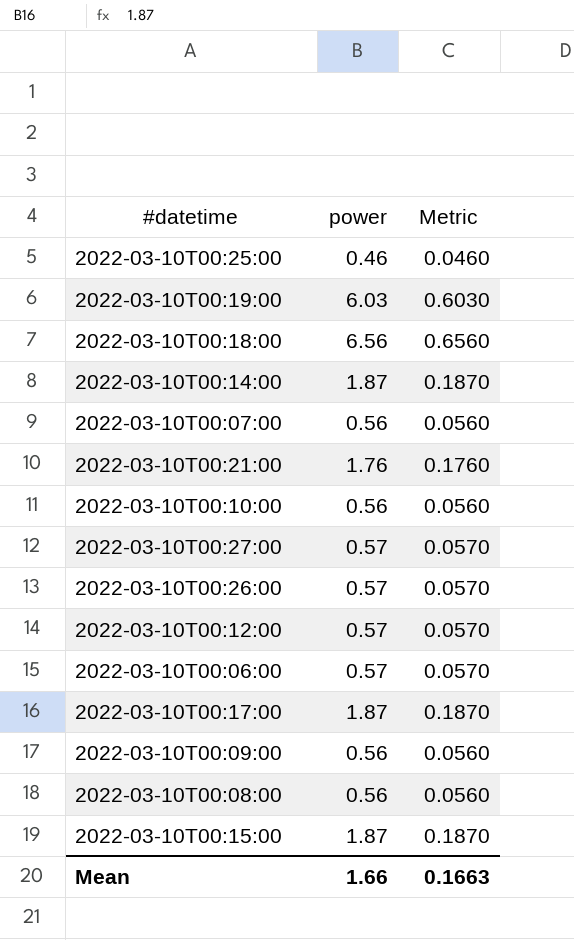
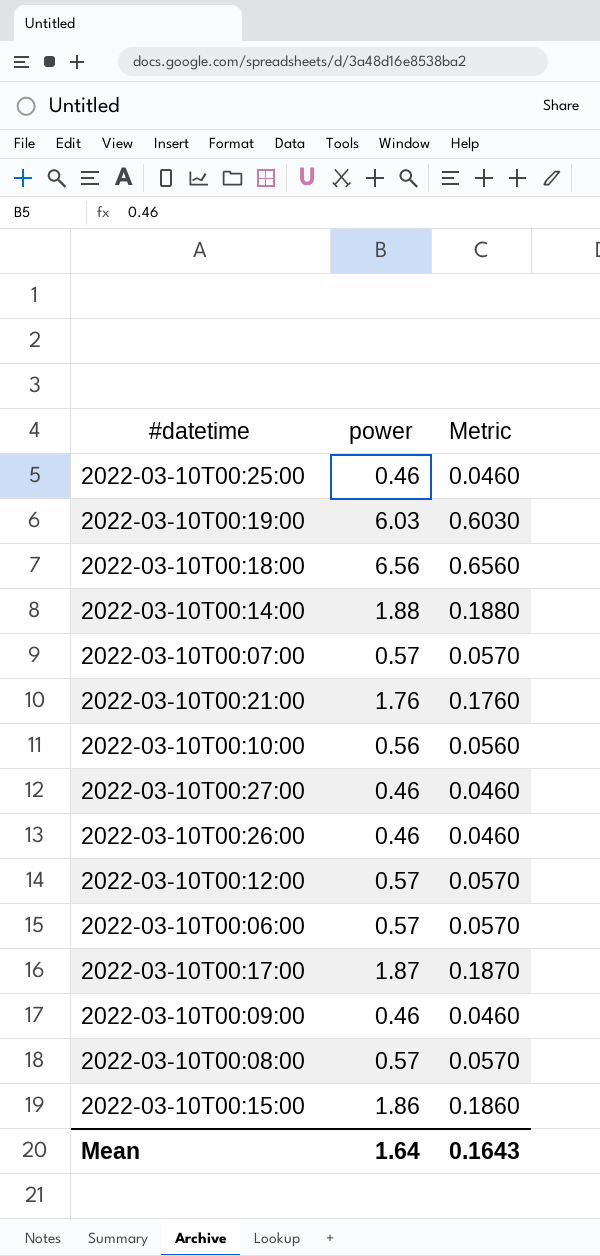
2022-03-10T00:14:00 | power: 1.87 -> 1.88
2022-03-10T00:14:00 | Metric: 0.1870 -> 0.1880
2022-03-10T00:07:00 | power: 0.56 -> 0.57
2022-03-10T00:07:00 | Metric: 0.0560 -> 0.0570
2022-03-10T00:27:00 | power: 0.57 -> 0.46
2022-03-10T00:27:00 | Metric: 0.0570 -> 0.0460
2022-03-10T00:26:00 | power: 0.57 -> 0.46
2022-03-10T00:26:00 | Metric: 0.0570 -> 0.0460
2022-03-10T00:09:00 | power: 0.56 -> 0.46
2022-03-10T00:09:00 | Metric: 0.0560 -> 0.0460
2022-03-10T00:08:00 | power: 0.56 -> 0.57
2022-03-10T00:08:00 | Metric: 0.0560 -> 0.0570
2022-03-10T00:15:00 | power: 1.87 -> 1.86
2022-03-10T00:15:00 | Metric: 0.1870 -> 0.1860
Mean | power: 1.66 -> 1.64
Mean | Metric: 0.1663 -> 0.1643

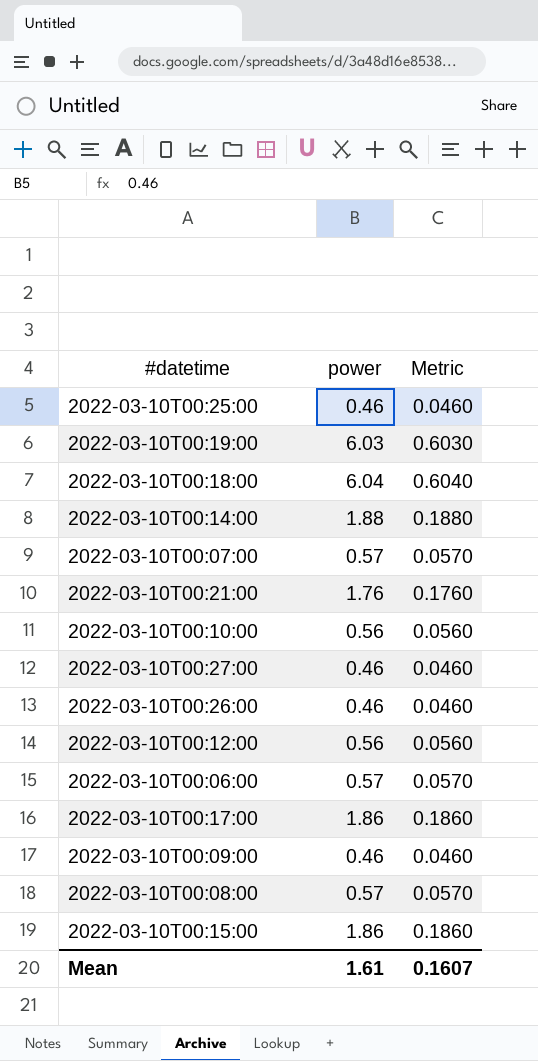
2022-03-10T00:18:00 | power: 6.56 -> 6.04
2022-03-10T00:18:00 | Metric: 0.6560 -> 0.6040
2022-03-10T00:12:00 | power: 0.57 -> 0.56
2022-03-10T00:12:00 | Metric: 0.0570 -> 0.0560
2022-03-10T00:17:00 | power: 1.87 -> 1.86
2022-03-10T00:17:00 | Metric: 0.1870 -> 0.1860
Mean | power: 1.64 -> 1.61
Mean | Metric: 0.1643 -> 0.1607

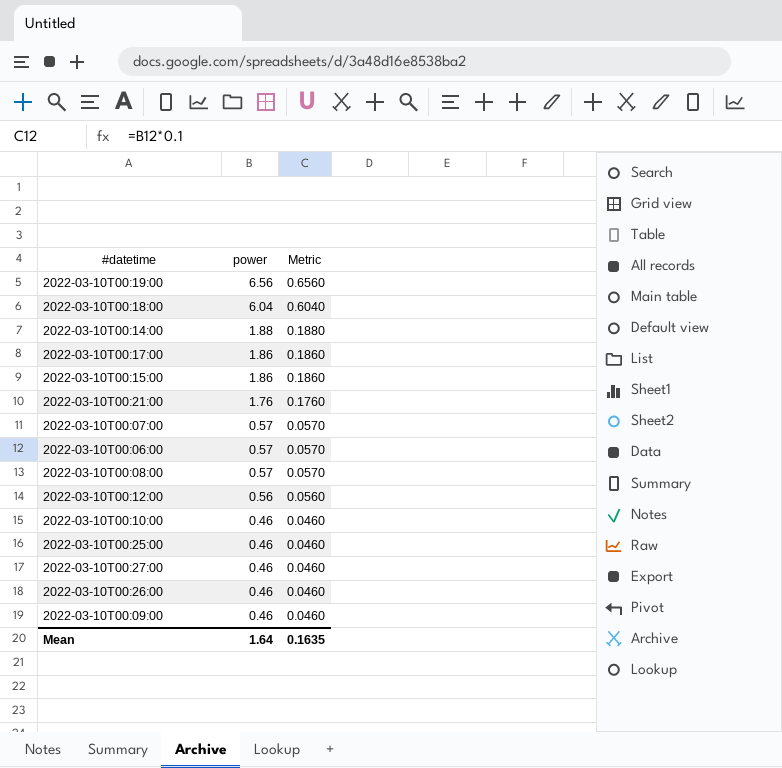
row order: none -> power descending
2022-03-10T00:19:00 | power: 6.03 -> 6.56
2022-03-10T00:19:00 | Metric: 0.6030 -> 0.6560
2022-03-10T00:10:00 | power: 0.56 -> 0.46
2022-03-10T00:10:00 | Metric: 0.0560 -> 0.0460
Mean | power: 1.61 -> 1.64
Mean | Metric: 0.1607 -> 0.1635

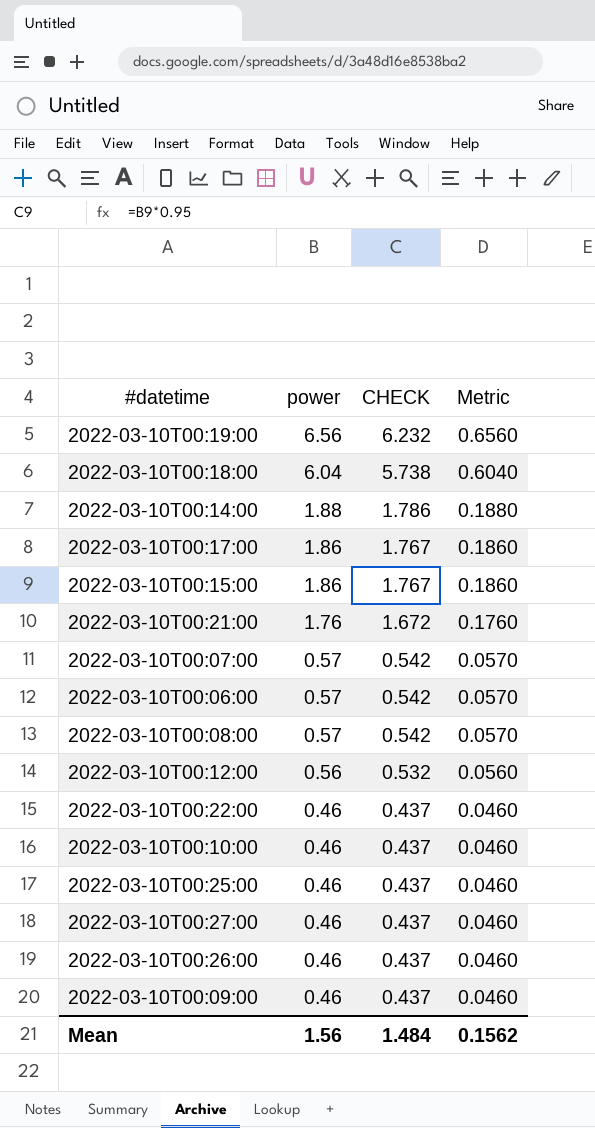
column CHECK | formula: none -> [power] * 0.95
row 2022-03-10T00:22:00: none -> 0.46 | 0.437 | 0.0460
Mean | power: 1.64 -> 1.56
Mean | Metric: 0.1635 -> 0.1562

